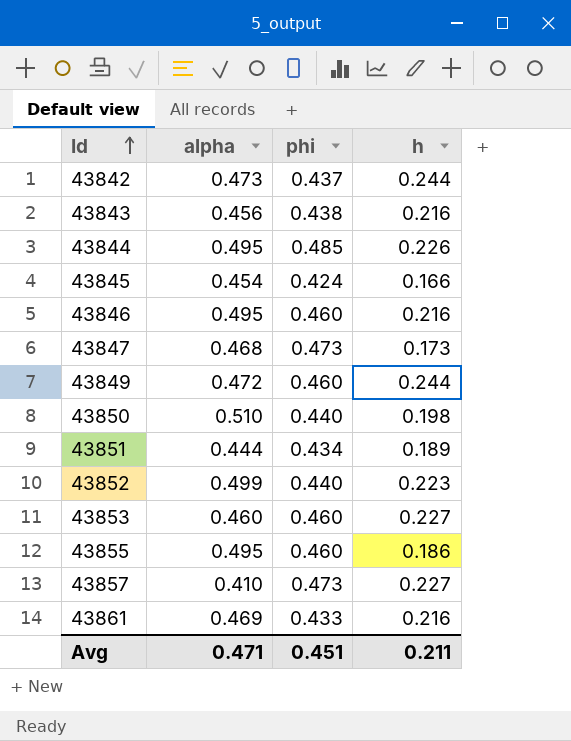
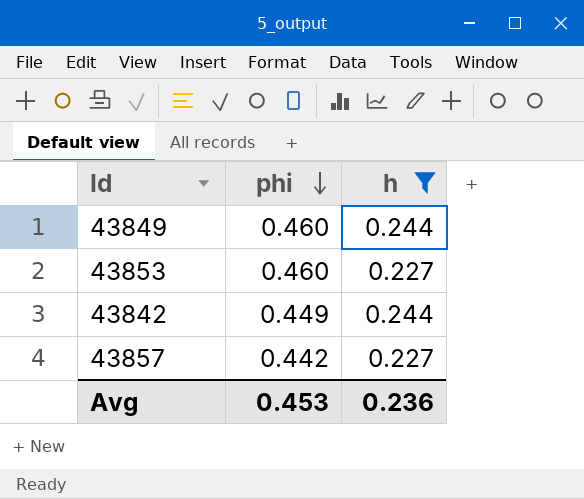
filter: none -> h >= 0.227
row order: Id ascending -> phi descending
column alpha | position: 2 -> none
43842 | phi: 0.437 -> 0.449
43857 | phi: 0.473 -> 0.442
Avg | phi: 0.451 -> 0.453
Avg | h: 0.211 -> 0.236

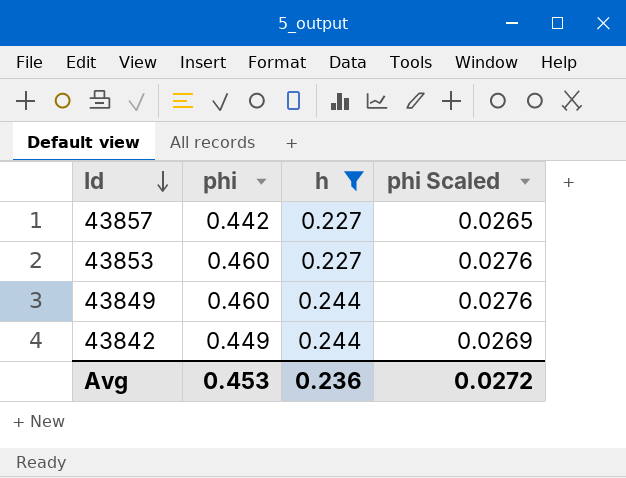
row order: phi descending -> Id descending
column phi Scaled | formula: none -> [phi] * 0.06

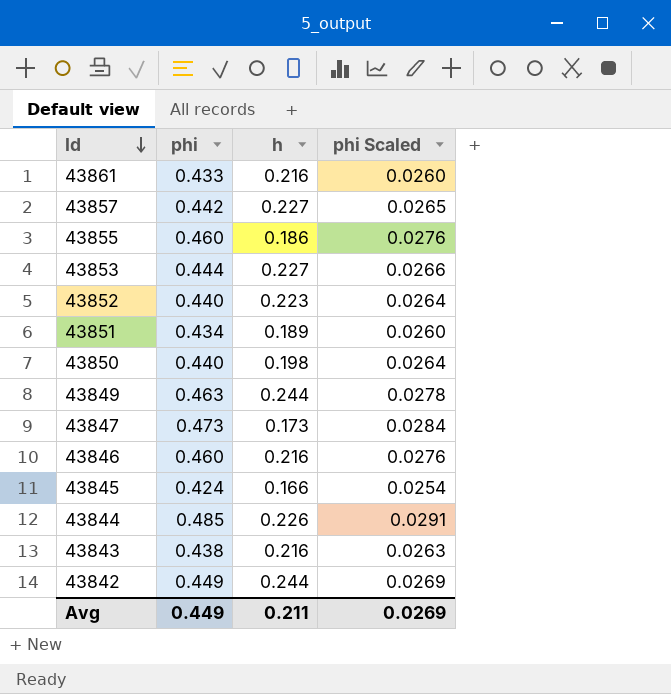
filter: h >= 0.227 -> none
43853 | phi: 0.460 -> 0.444
43853 | phi Scaled: 0.0276 -> 0.0266
43849 | phi: 0.460 -> 0.463
43849 | phi Scaled: 0.0276 -> 0.0278
Avg | phi: 0.453 -> 0.449
Avg | h: 0.236 -> 0.211
Avg | phi Scaled: 0.0272 -> 0.0269

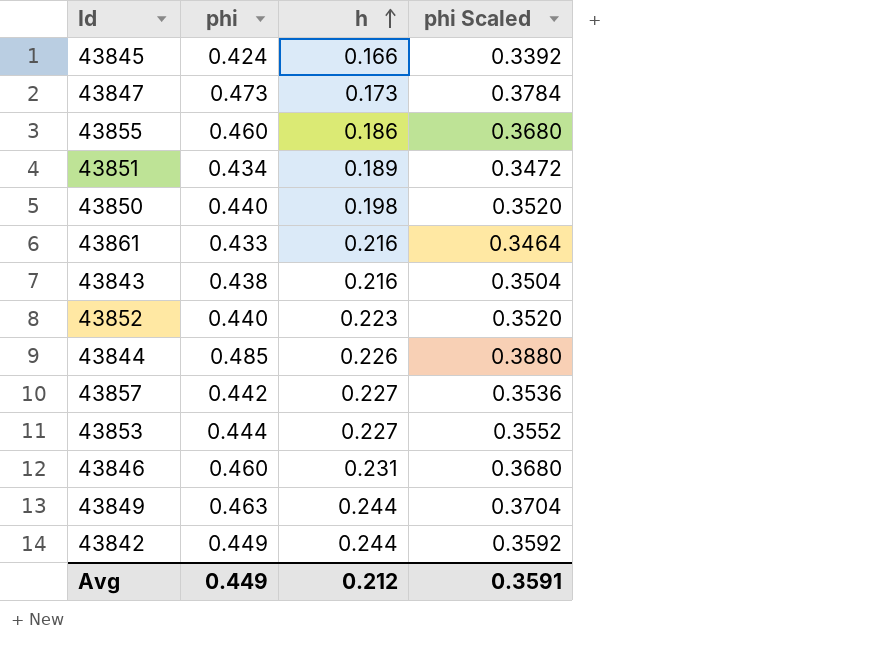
row order: Id descending -> h ascending
column phi Scaled | formula: [phi] * 0.06 -> [phi] * 0.8
43846 | h: 0.216 -> 0.231
Avg | h: 0.211 -> 0.212
Avg | phi Scaled: 0.0269 -> 0.3591

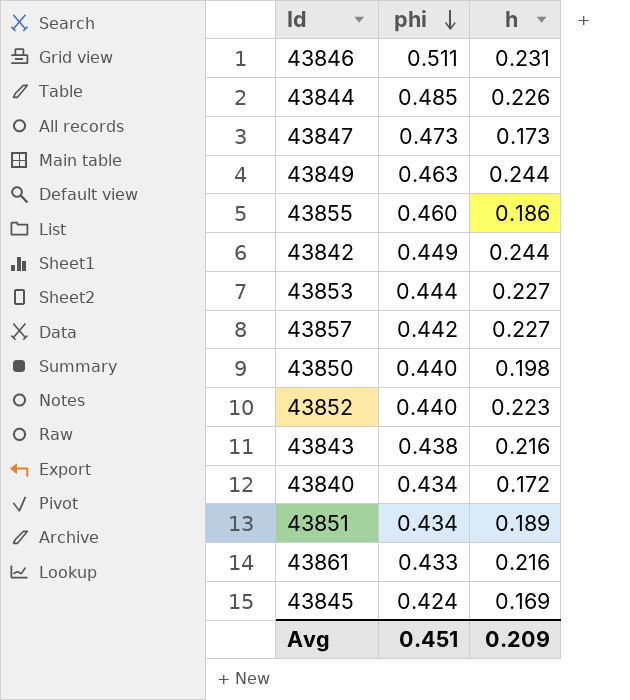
row order: h ascending -> phi descending
column phi Scaled | formula: [phi] * 0.8 -> none
43846 | phi: 0.460 -> 0.511
row 43840: none -> 0.434 | 0.172
43845 | h: 0.166 -> 0.169
Avg | phi: 0.449 -> 0.451
Avg | h: 0.212 -> 0.209

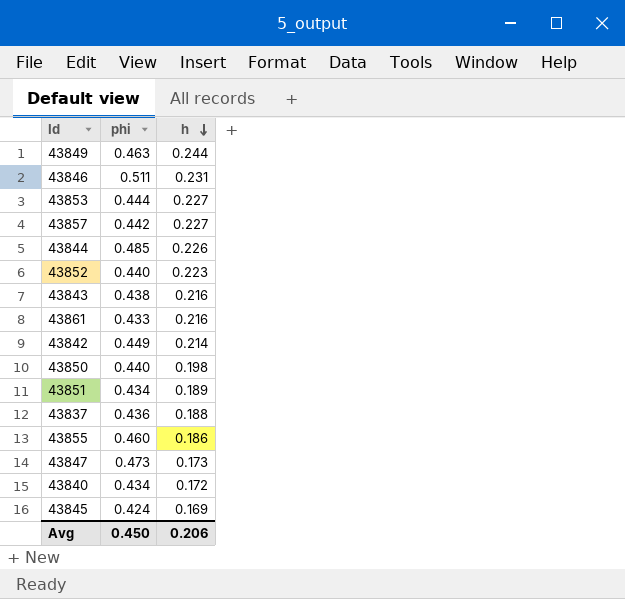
row order: phi descending -> h descending
43842 | h: 0.244 -> 0.214
row 43837: none -> 0.436 | 0.188
Avg | phi: 0.451 -> 0.450
Avg | h: 0.209 -> 0.206

